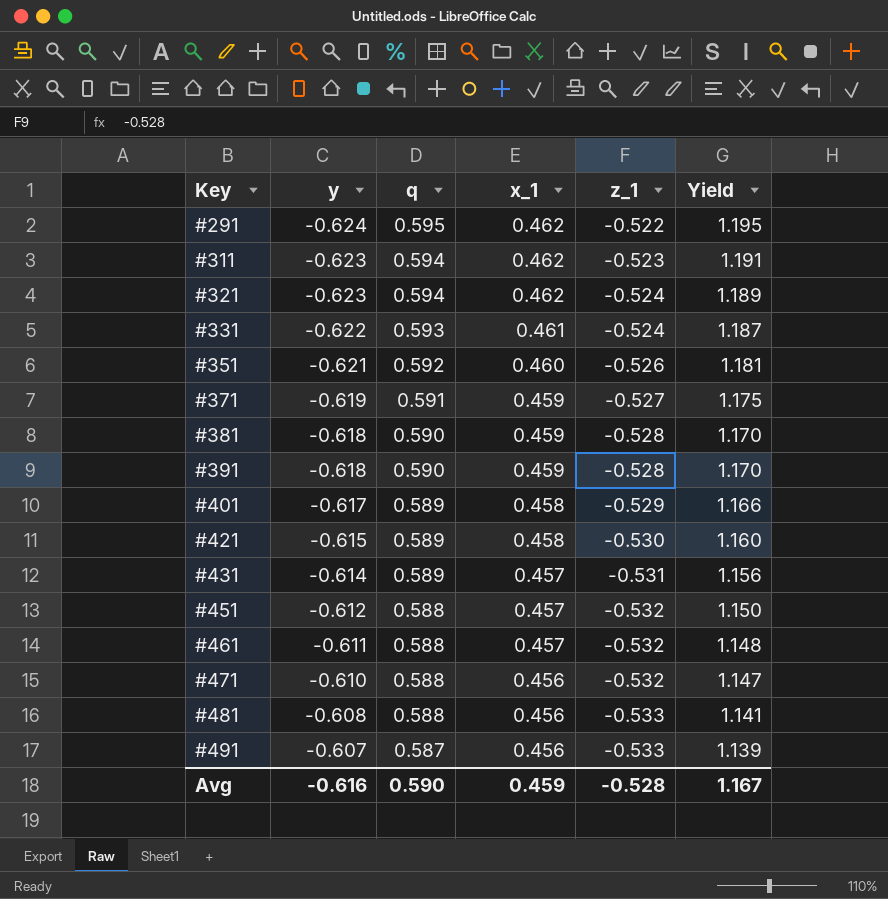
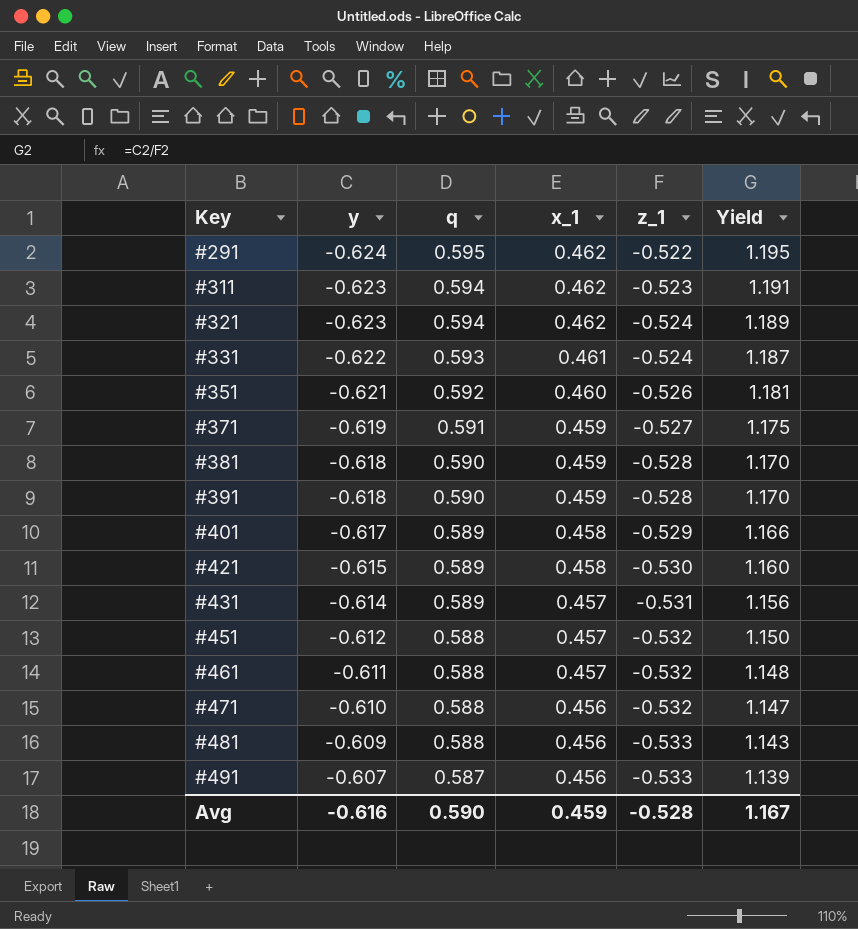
#481 | y: -0.608 -> -0.609
#481 | Yield: 1.141 -> 1.143

